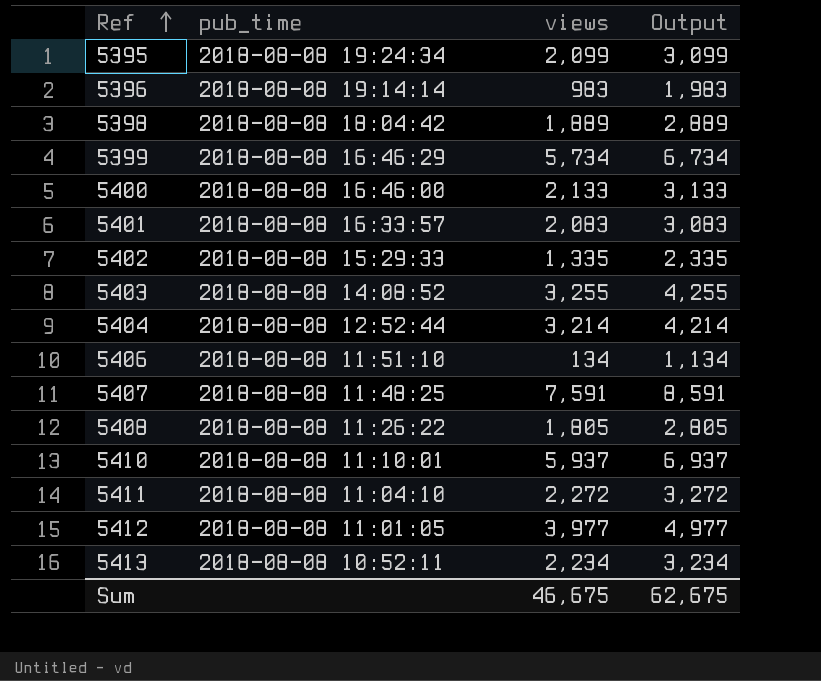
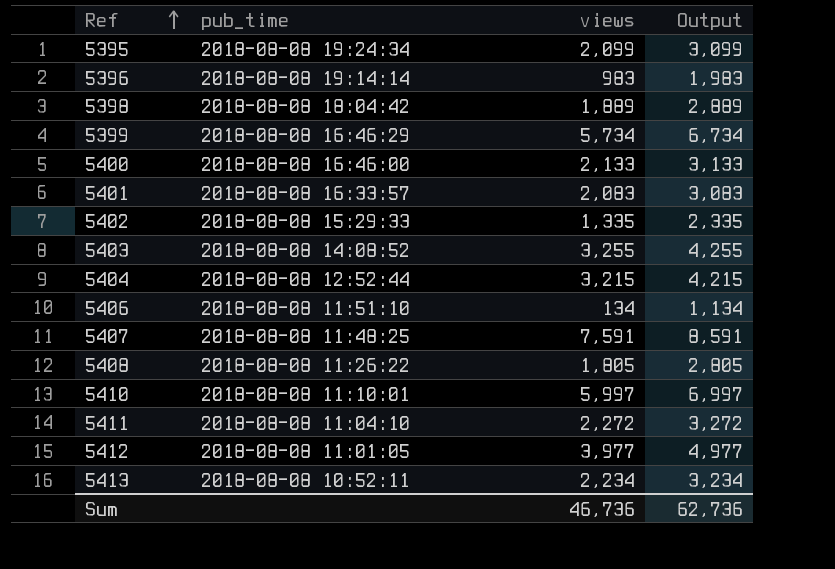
5404 | views: 3,214 -> 3,215
5404 | Output: 4,214 -> 4,215
5410 | views: 5,937 -> 5,997
5410 | Output: 6,937 -> 6,997
Sum | views: 46,675 -> 46,736
Sum | Output: 62,675 -> 62,736

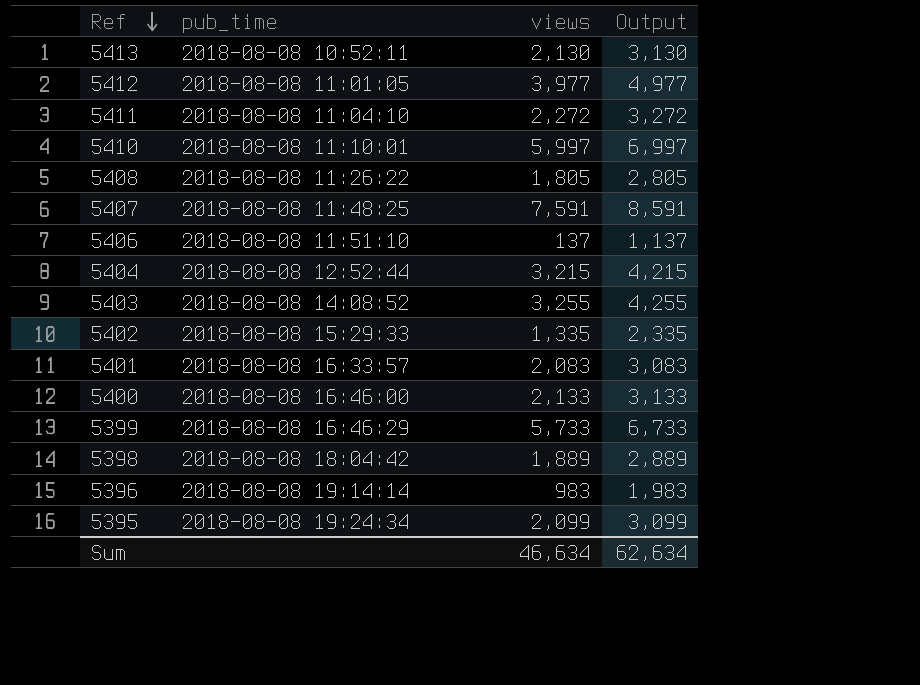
row order: Ref ascending -> Ref descending
5413 | views: 2,234 -> 2,130
5413 | Output: 3,234 -> 3,130
5406 | views: 134 -> 137
5406 | Output: 1,134 -> 1,137
5399 | views: 5,734 -> 5,733
5399 | Output: 6,734 -> 6,733
Sum | views: 46,736 -> 46,634
Sum | Output: 62,736 -> 62,634

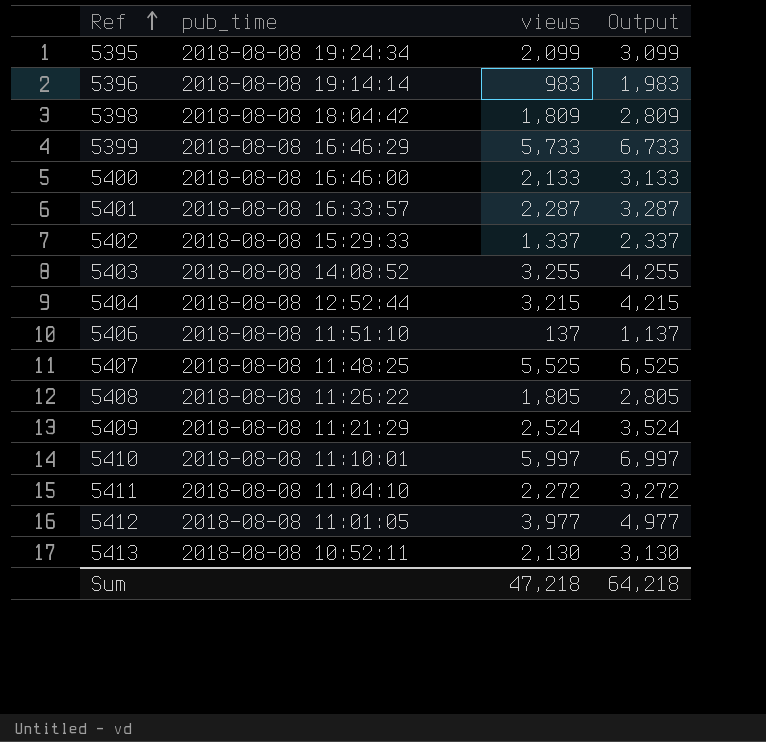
row order: Ref descending -> Ref ascending
5398 | views: 1,889 -> 1,809
5398 | Output: 2,889 -> 2,809
5401 | views: 2,083 -> 2,287
5401 | Output: 3,083 -> 3,287
5402 | views: 1,335 -> 1,337
5402 | Output: 2,335 -> 2,337
5407 | views: 7,591 -> 5,525
5407 | Output: 8,591 -> 6,525
row 5409: none -> 2018-08-08 11:21:29 | 2,524 | 3,524
Sum | views: 46,634 -> 47,218
Sum | Output: 62,634 -> 64,218

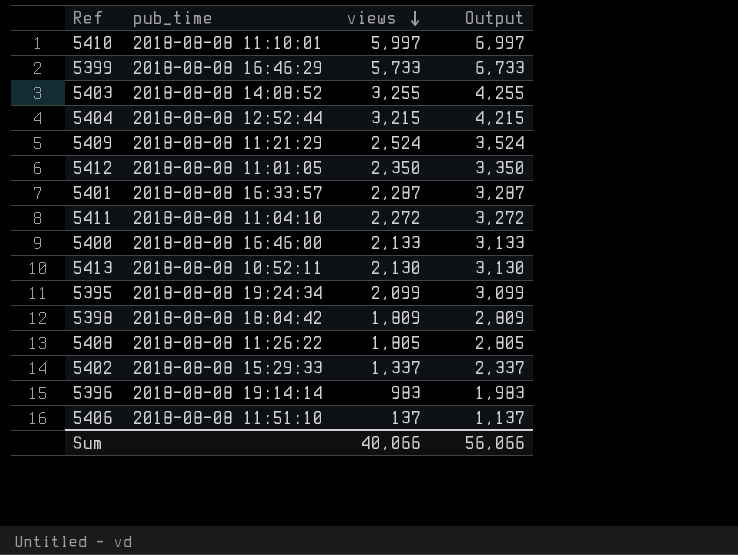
row order: Ref ascending -> views descending
row 5407: 2018-08-08 11:48:25 | 5,525 | 6,525 -> none
5412 | views: 3,977 -> 2,350
5412 | Output: 4,977 -> 3,350
Sum | views: 47,218 -> 40,066
Sum | Output: 64,218 -> 56,066

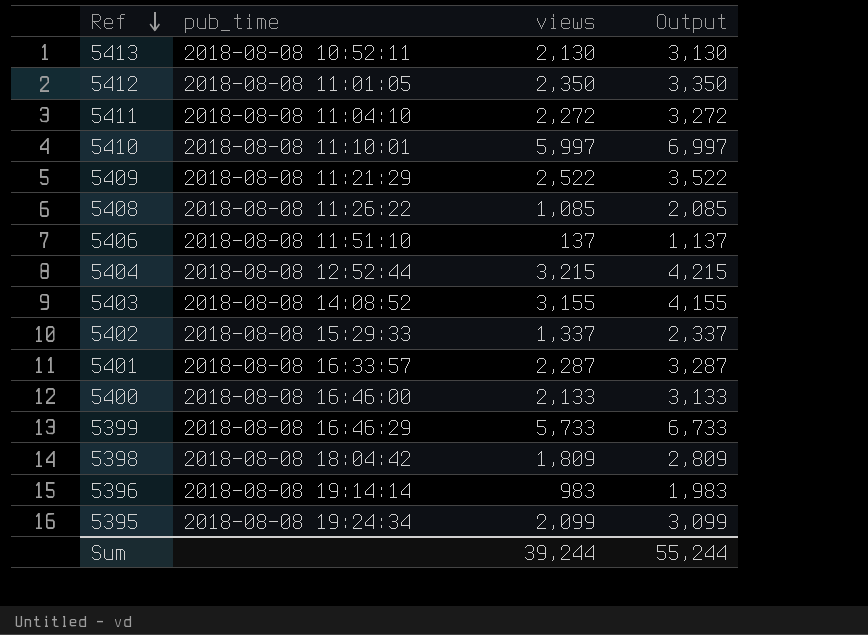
row order: views descending -> Ref descending
5409 | views: 2,524 -> 2,522
5409 | Output: 3,524 -> 3,522
5408 | views: 1,805 -> 1,085
5408 | Output: 2,805 -> 2,085
5403 | views: 3,255 -> 3,155
5403 | Output: 4,255 -> 4,155
Sum | views: 40,066 -> 39,244
Sum | Output: 56,066 -> 55,244

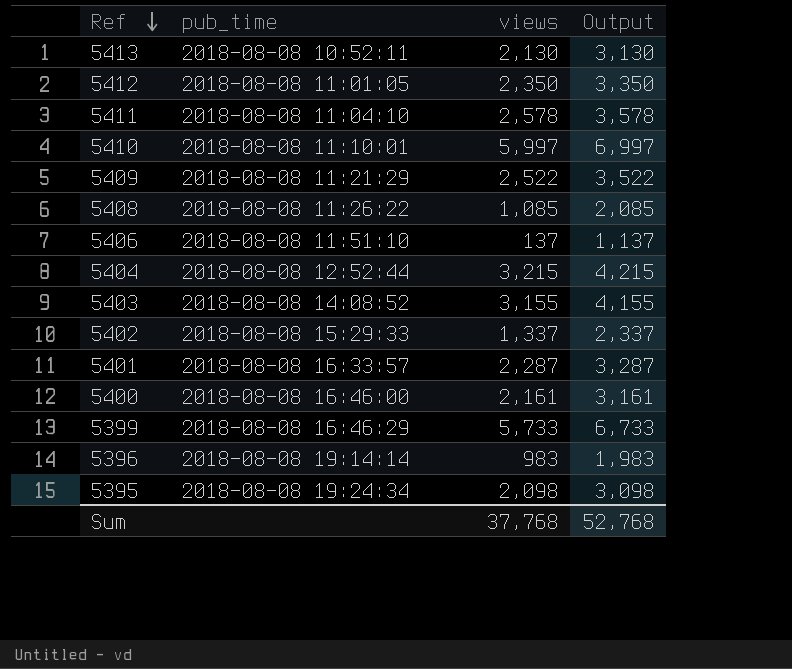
row 5398: 2018-08-08 18:04:42 | 1,809 | 2,809 -> none
5411 | views: 2,272 -> 2,578
5411 | Output: 3,272 -> 3,578
5400 | views: 2,133 -> 2,161
5400 | Output: 3,133 -> 3,161
5395 | views: 2,099 -> 2,098
5395 | Output: 3,099 -> 3,098
Sum | views: 39,244 -> 37,768
Sum | Output: 55,244 -> 52,768

